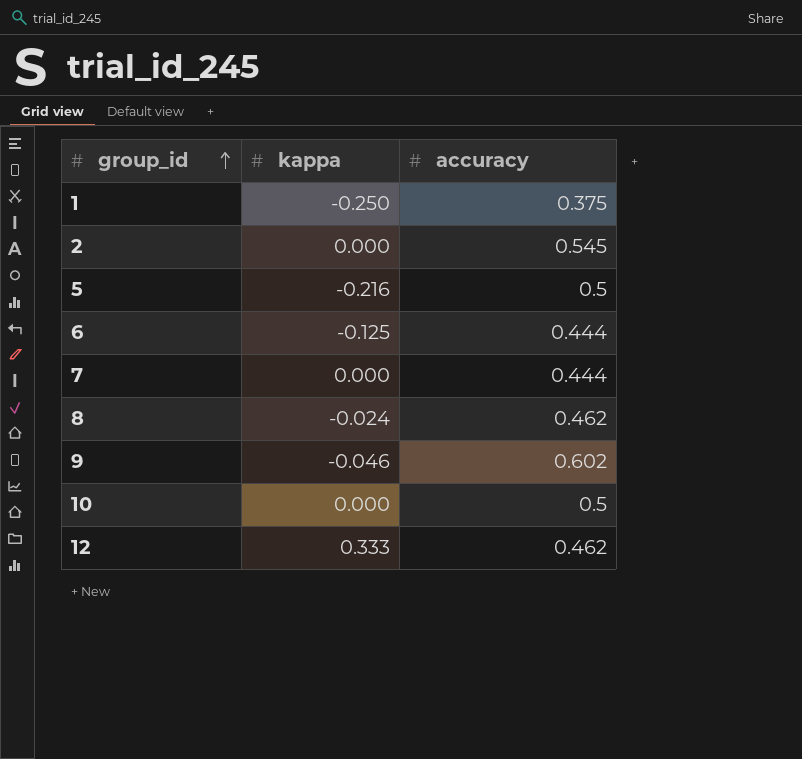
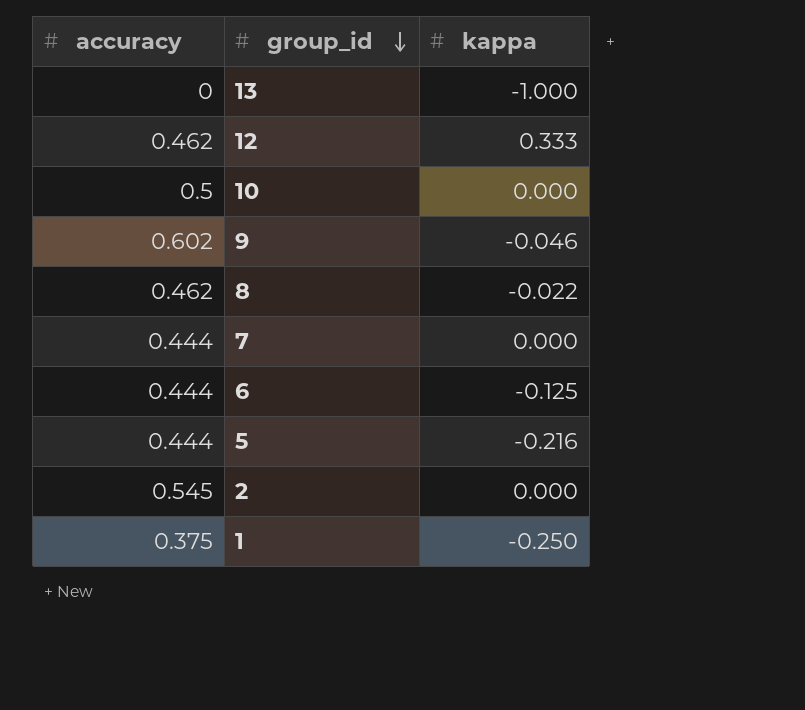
row order: group_id ascending -> group_id descending
column accuracy | position: 3 -> 1
row 13: none -> 0 | -1.000
8 | kappa: -0.024 -> -0.022
5 | accuracy: 0.5 -> 0.444

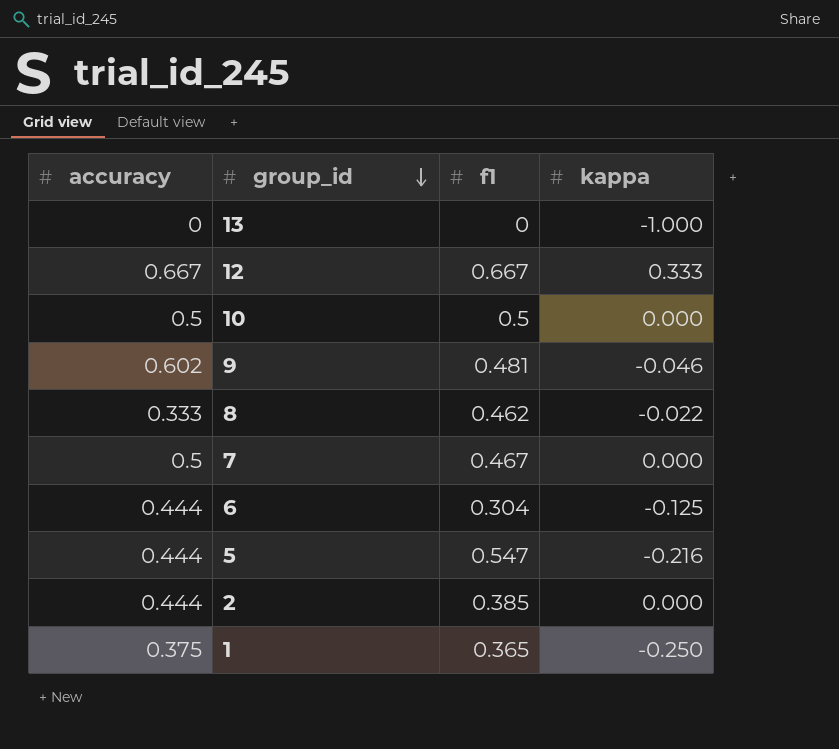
column f1 | position: none -> 3
12 | accuracy: 0.462 -> 0.667
8 | accuracy: 0.462 -> 0.333
7 | accuracy: 0.444 -> 0.5
2 | accuracy: 0.545 -> 0.444

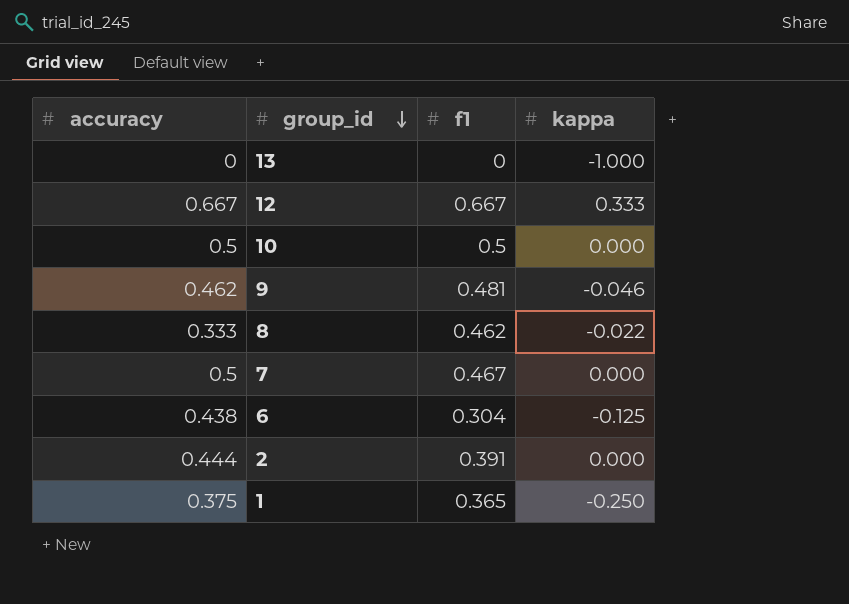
row 5: 0.444 | 0.547 | -0.216 -> none
9 | accuracy: 0.602 -> 0.462
6 | accuracy: 0.444 -> 0.438
2 | f1: 0.385 -> 0.391

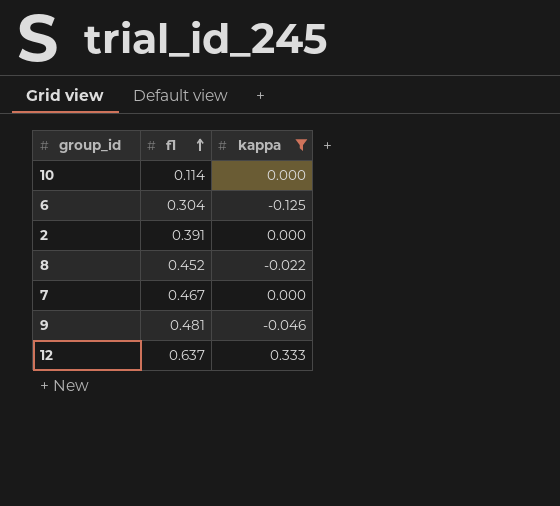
filter: none -> kappa >= -0.125
row order: group_id descending -> f1 ascending
column accuracy | position: 1 -> none
10 | f1: 0.5 -> 0.114
8 | f1: 0.462 -> 0.452
12 | f1: 0.667 -> 0.637

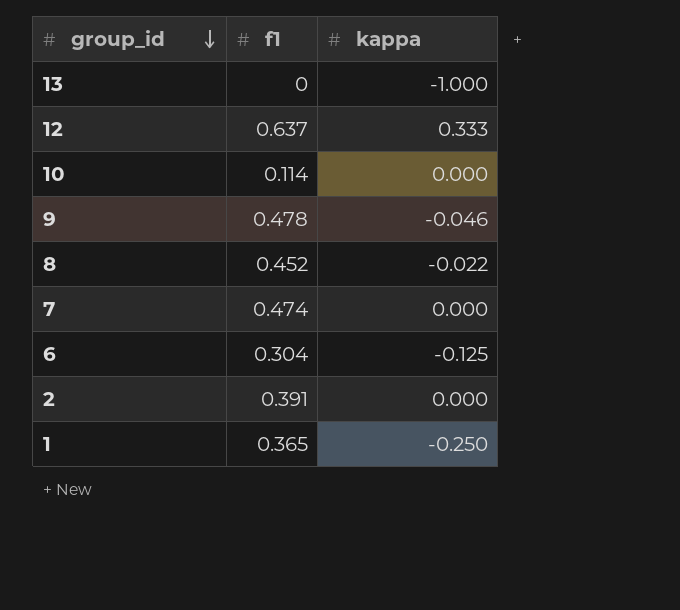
filter: kappa >= -0.125 -> none
row order: f1 ascending -> group_id descending
9 | f1: 0.481 -> 0.478
7 | f1: 0.467 -> 0.474

